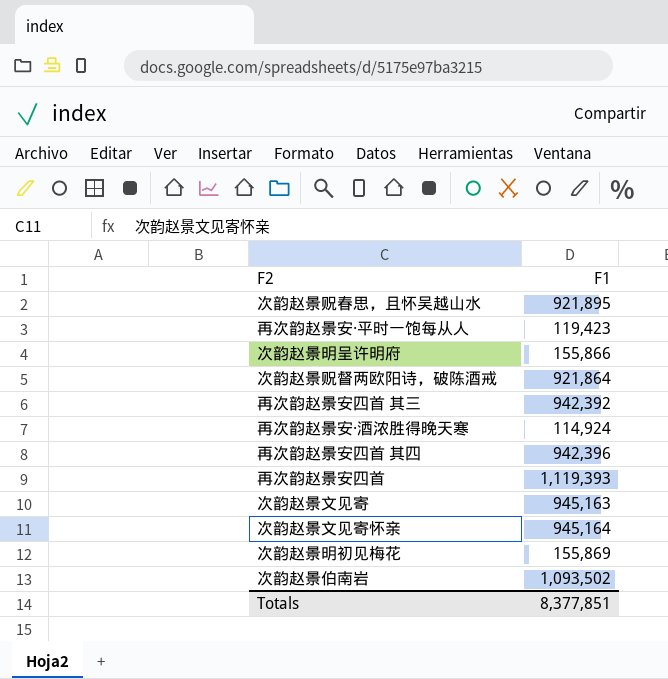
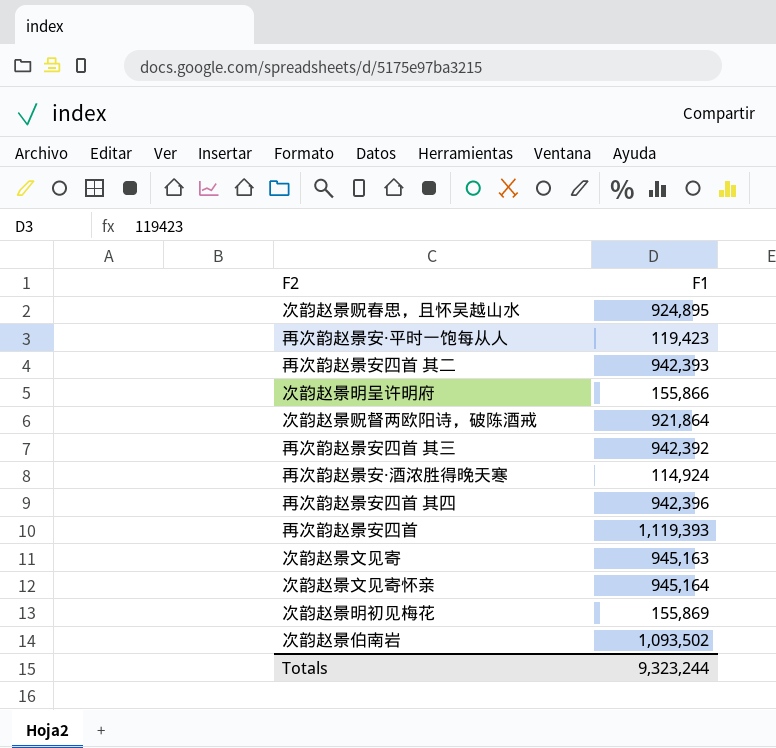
次韵赵景贶春思，且怀吴越山水 | F1: 921,895 -> 924,895
row 再次韵赵景安四首 其二: none -> 942,393
Totals | F1: 8,377,851 -> 9,323,244

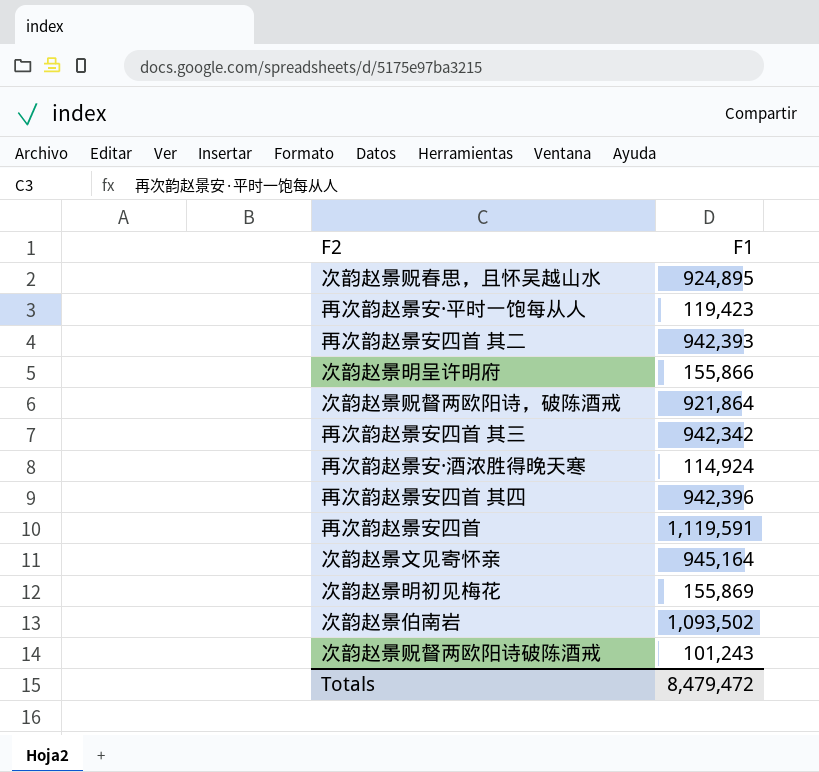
row 次韵赵景文见寄: 945,163 -> none
再次韵赵景安四首 其三 | F1: 942,392 -> 942,342
再次韵赵景安四首 | F1: 1,119,393 -> 1,119,591
row 次韵赵景贶督两欧阳诗破陈酒戒: none -> 101,243
Totals | F1: 9,323,244 -> 8,479,472

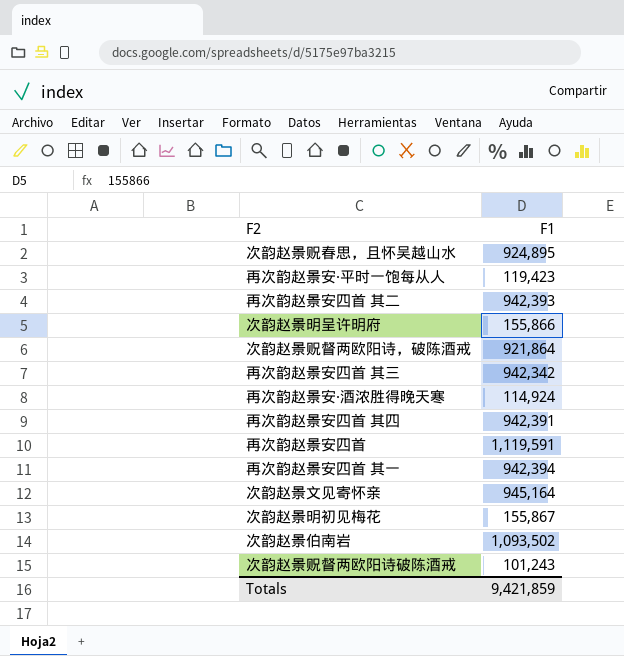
再次韵赵景安四首 其四 | F1: 942,396 -> 942,391
row 再次韵赵景安四首 其一: none -> 942,394
次韵赵景明初见梅花 | F1: 155,869 -> 155,867
Totals | F1: 8,479,472 -> 9,421,859

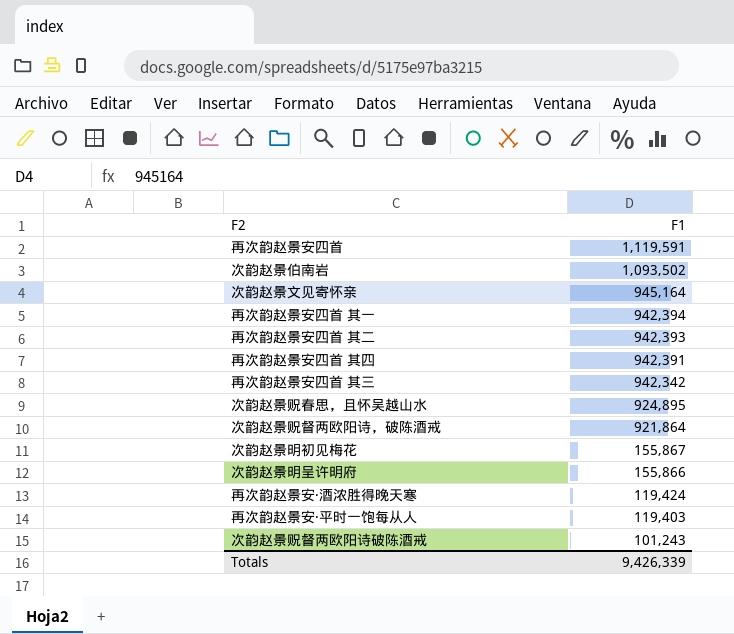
row order: none -> F1 descending
再次韵赵景安·酒浓胜得晚天寒 | F1: 114,924 -> 119,424
再次韵赵景安·平时一饱每从人 | F1: 119,423 -> 119,403
Totals | F1: 9,421,859 -> 9,426,339

